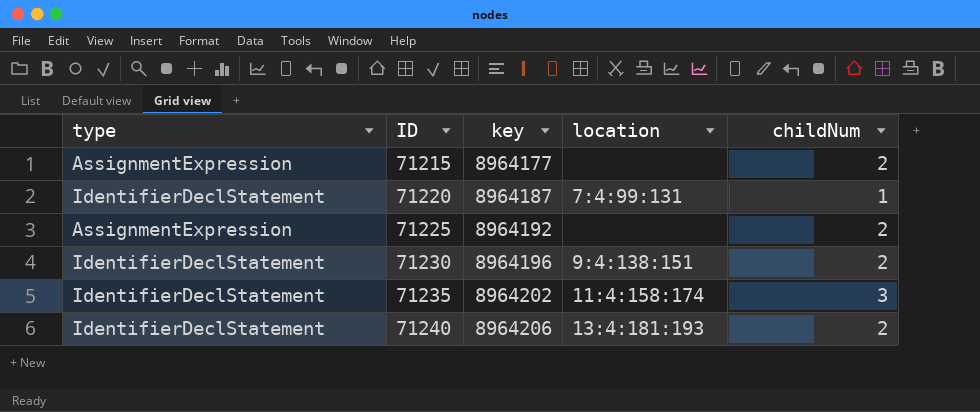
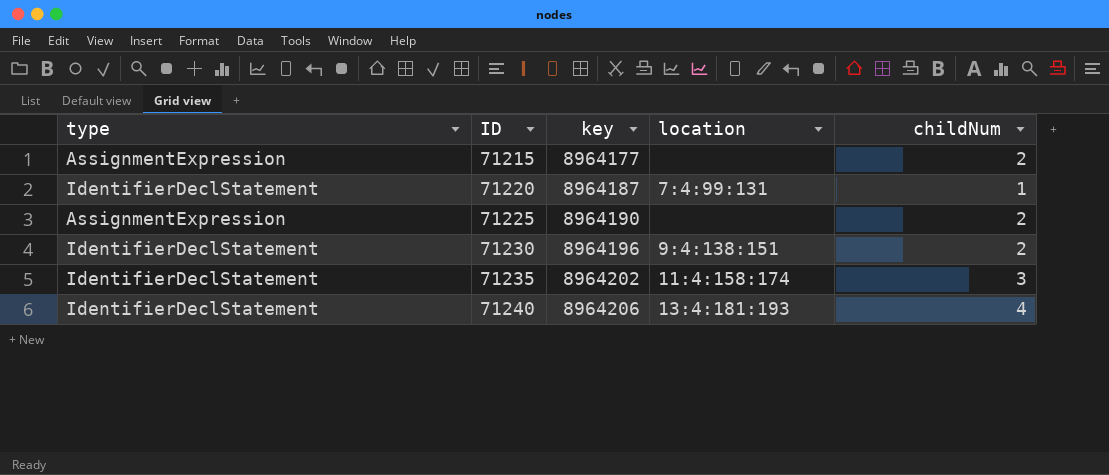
71225 | key: 8964192 -> 8964190
71240 | childNum: 2 -> 4

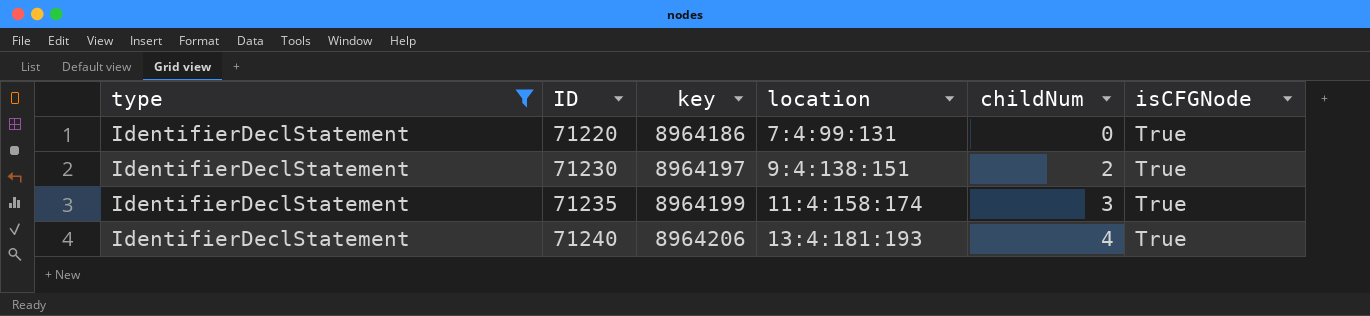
filter: none -> type = IdentifierDeclStatement
column isCFGNode | position: none -> 6
71220 | key: 8964187 -> 8964186
71220 | childNum: 1 -> 0
71230 | key: 8964196 -> 8964197
71235 | key: 8964202 -> 8964199

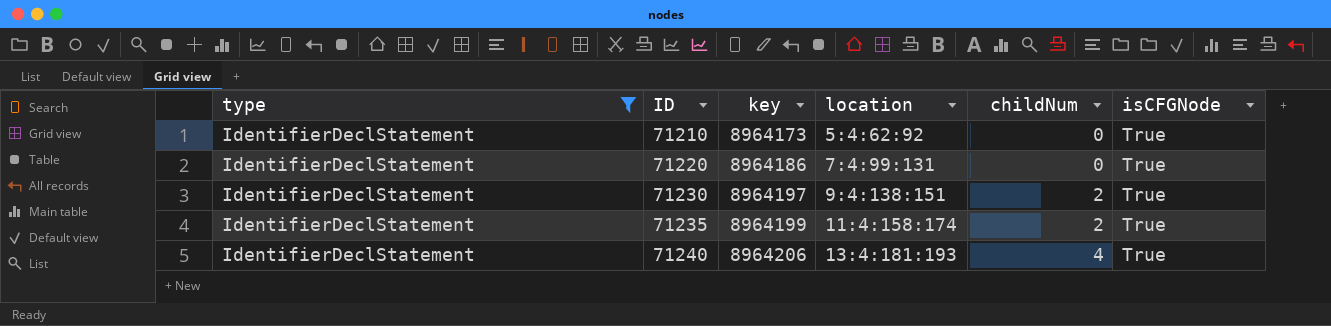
row 71210: none -> IdentifierDeclStatement | 8964173 | 5:4:62:92 | 0 | True
71235 | childNum: 3 -> 2

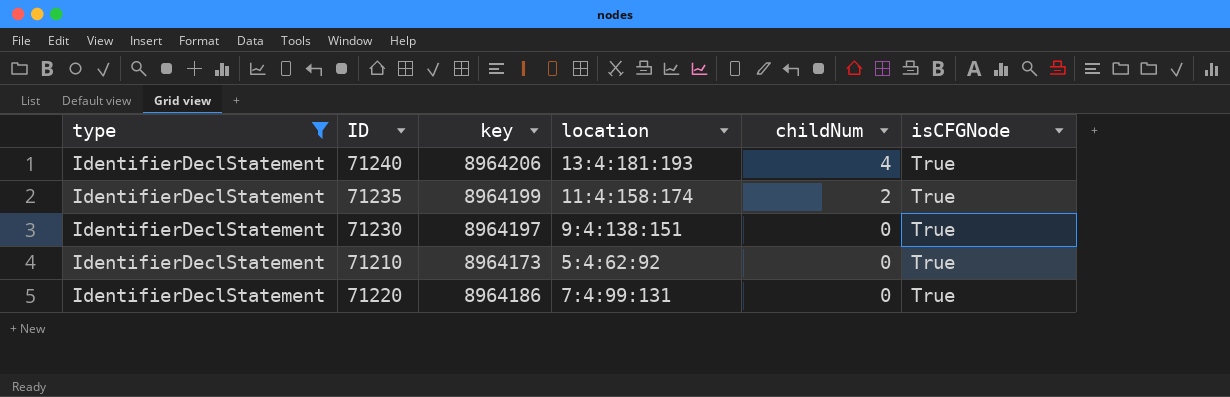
row order: ID ascending -> childNum descending
71230 | childNum: 2 -> 0

